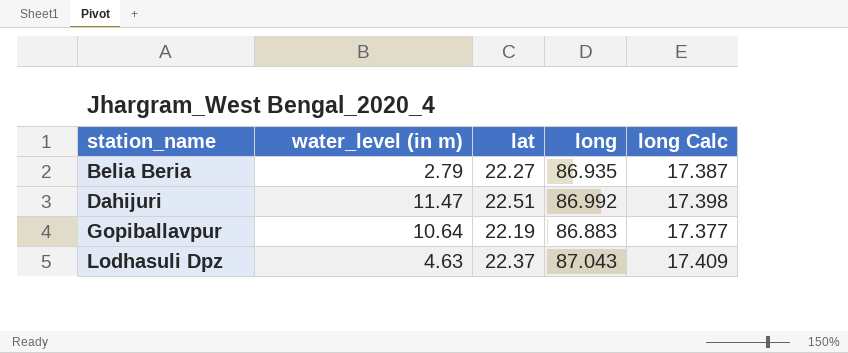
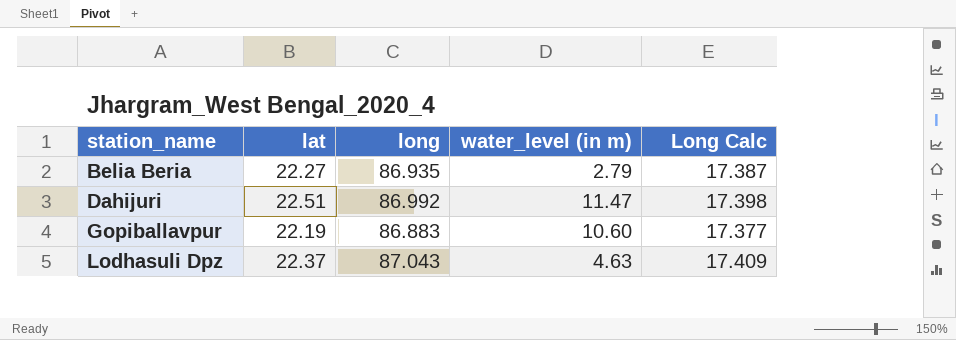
column water_level (in m) | position: 2 -> 4
column name: long Calc -> Long Calc
Gopiballavpur | water_level (in m): 10.64 -> 10.60

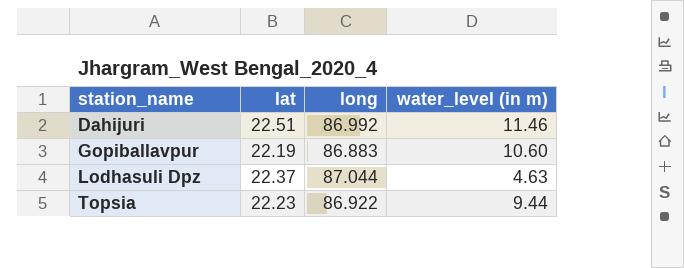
column Long Calc | formula: [long] * 0.2 -> none
row Belia Beria: 22.27 | 86.935 | 2.79 | 17.387 -> none
Dahijuri | water_level (in m): 11.47 -> 11.46
Lodhasuli Dpz | long: 87.043 -> 87.044
row Topsia: none -> 22.23 | 86.922 | 9.44

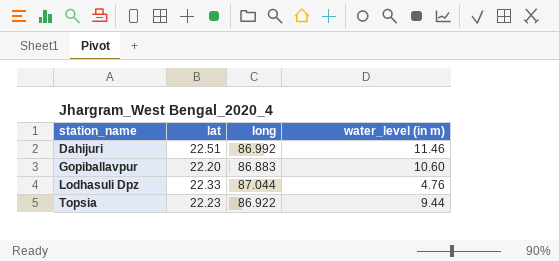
Gopiballavpur | lat: 22.19 -> 22.20
Lodhasuli Dpz | lat: 22.37 -> 22.33
Lodhasuli Dpz | water_level (in m): 4.63 -> 4.76

